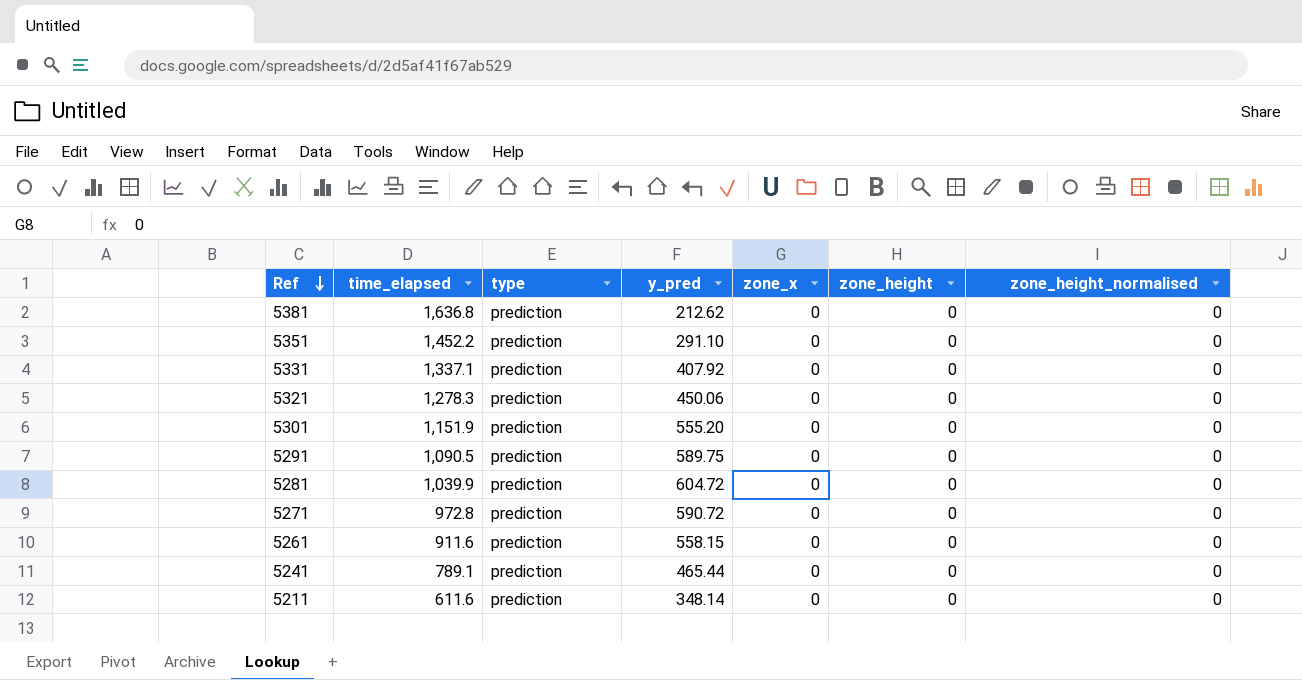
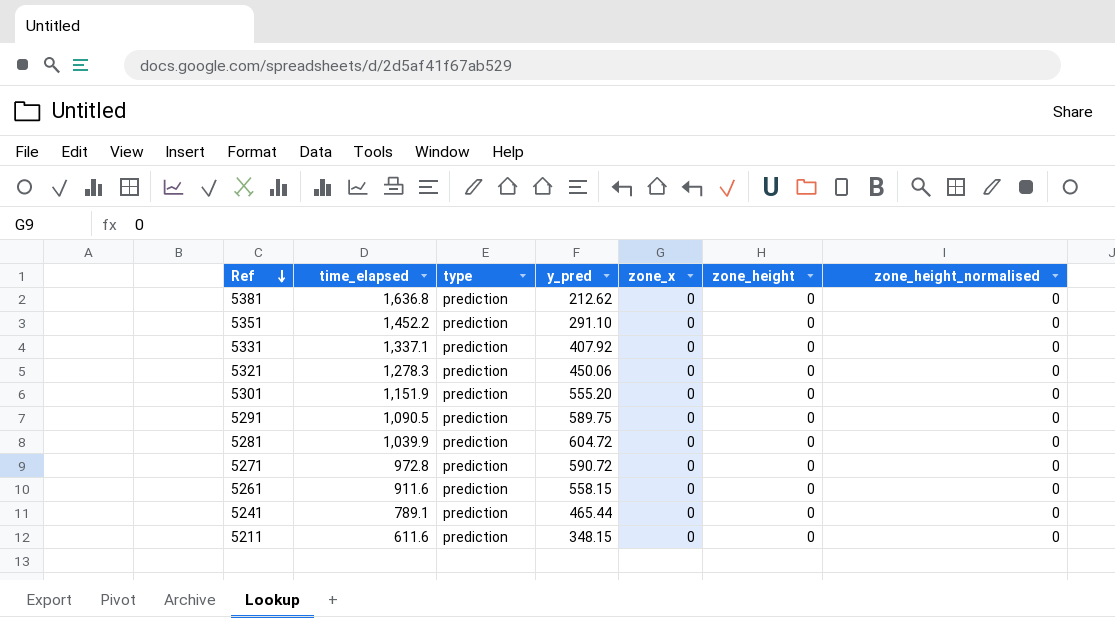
5211 | y_pred: 348.14 -> 348.15

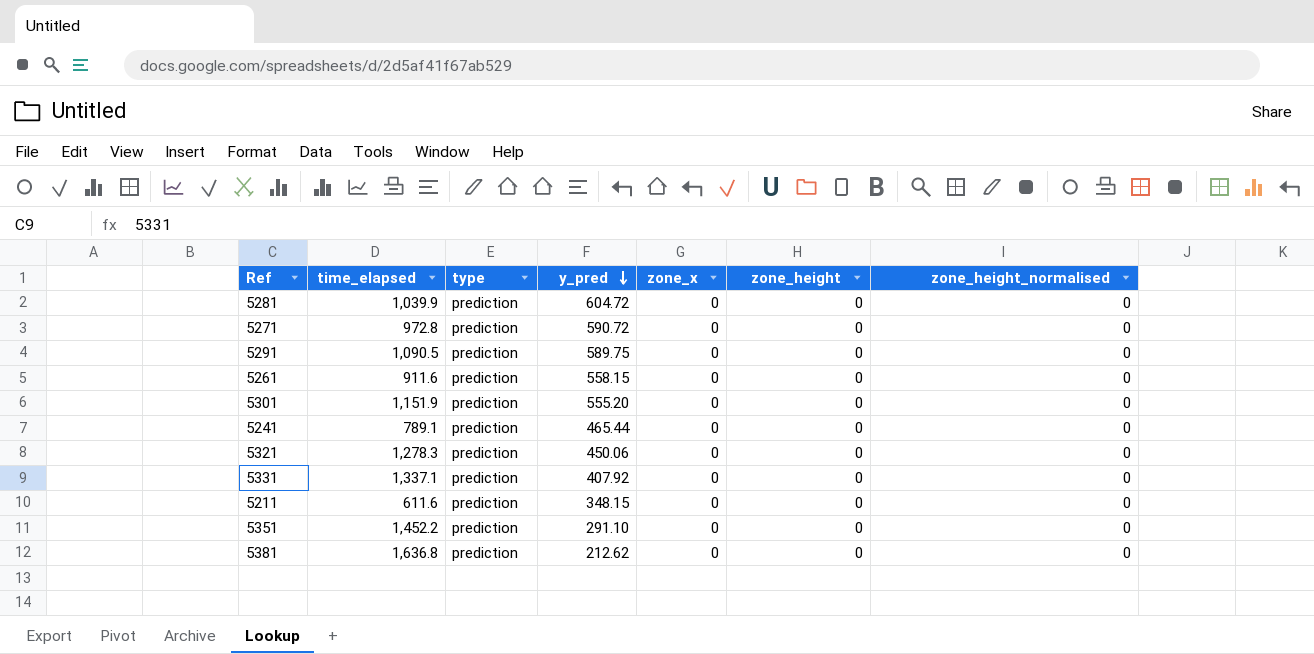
row order: Ref descending -> y_pred descending

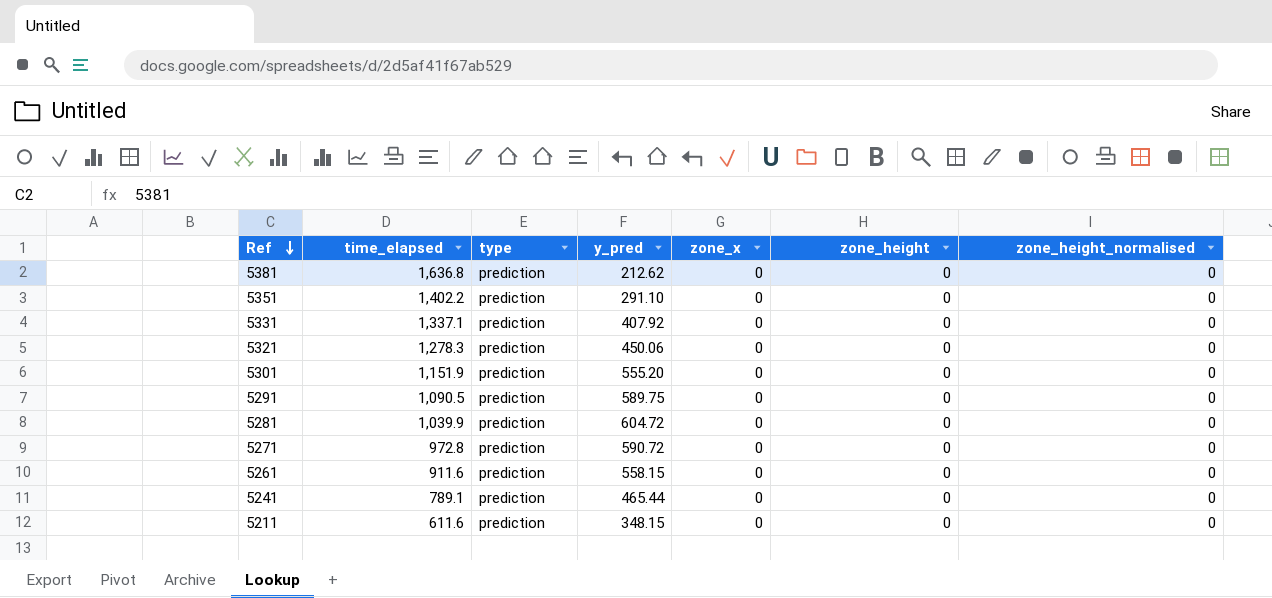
row order: y_pred descending -> Ref descending
5351 | time_elapsed: 1,452.2 -> 1,402.2

